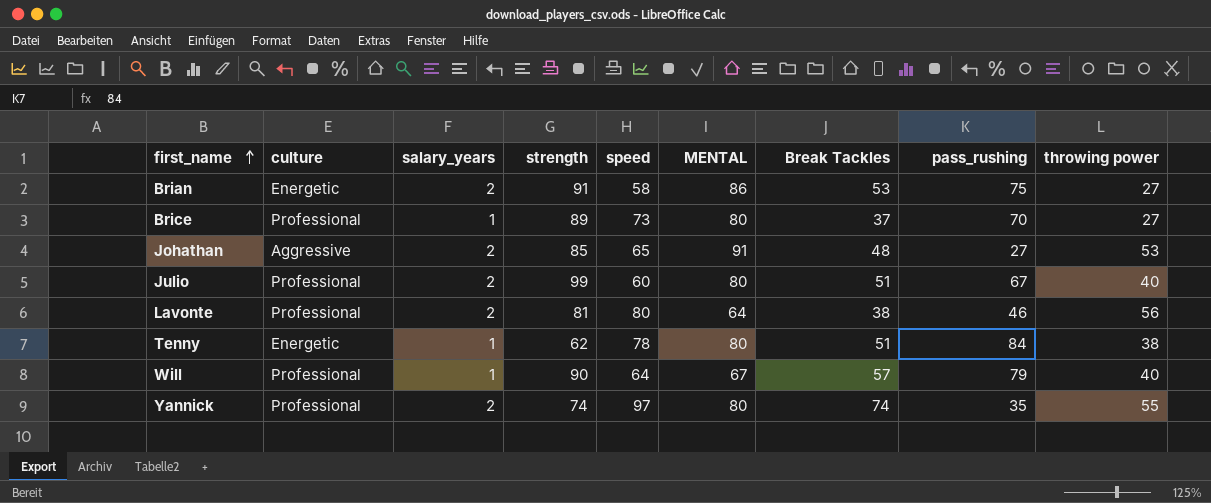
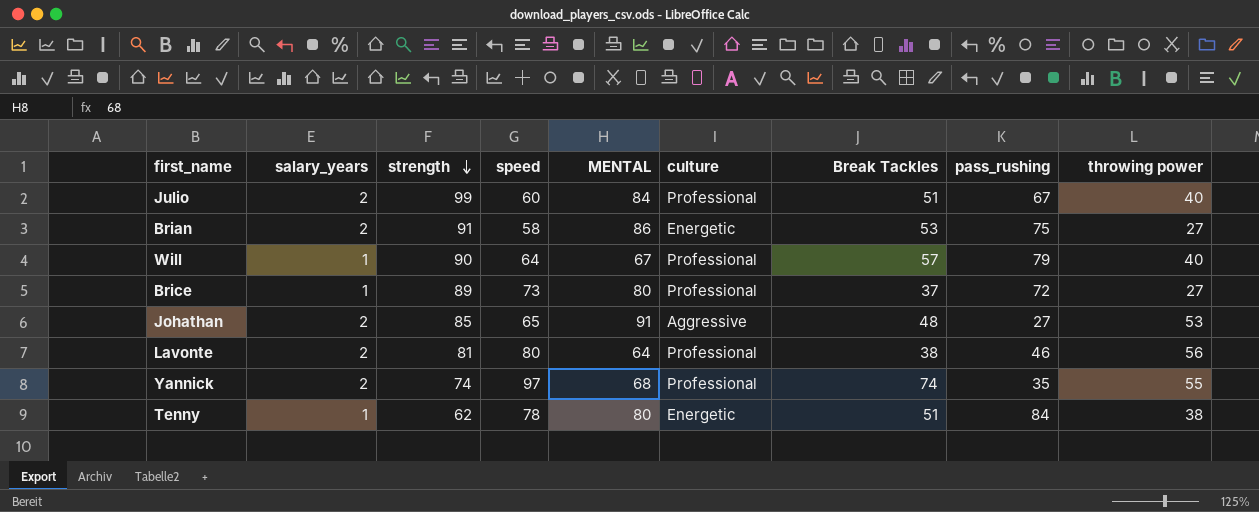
row order: first_name ascending -> strength descending
column culture | position: 2 -> 6
Julio | MENTAL: 80 -> 84
Brice | pass_rushing: 70 -> 72
Yannick | MENTAL: 80 -> 68

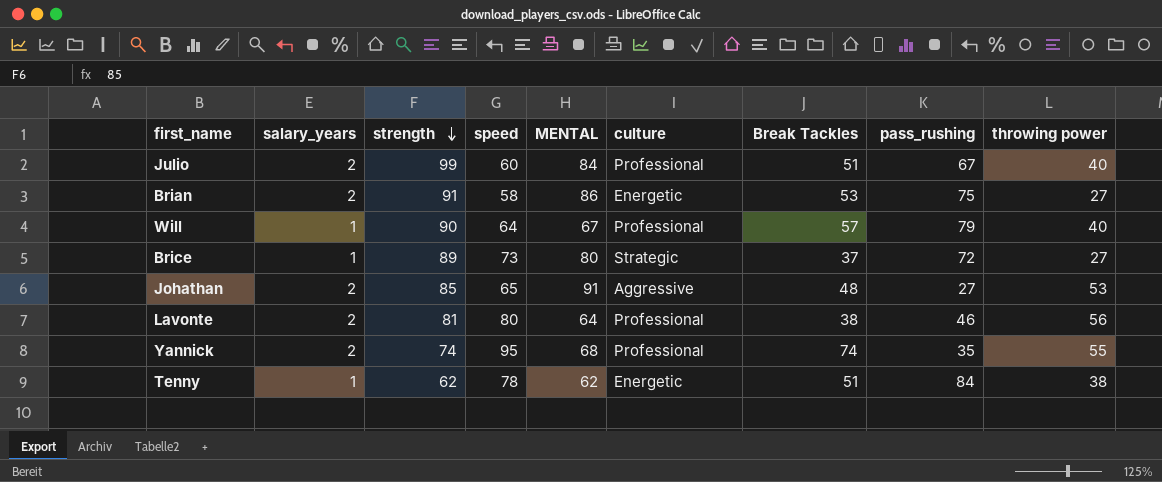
Brice | culture: Professional -> Strategic
Yannick | speed: 97 -> 95
Tenny | MENTAL: 80 -> 62

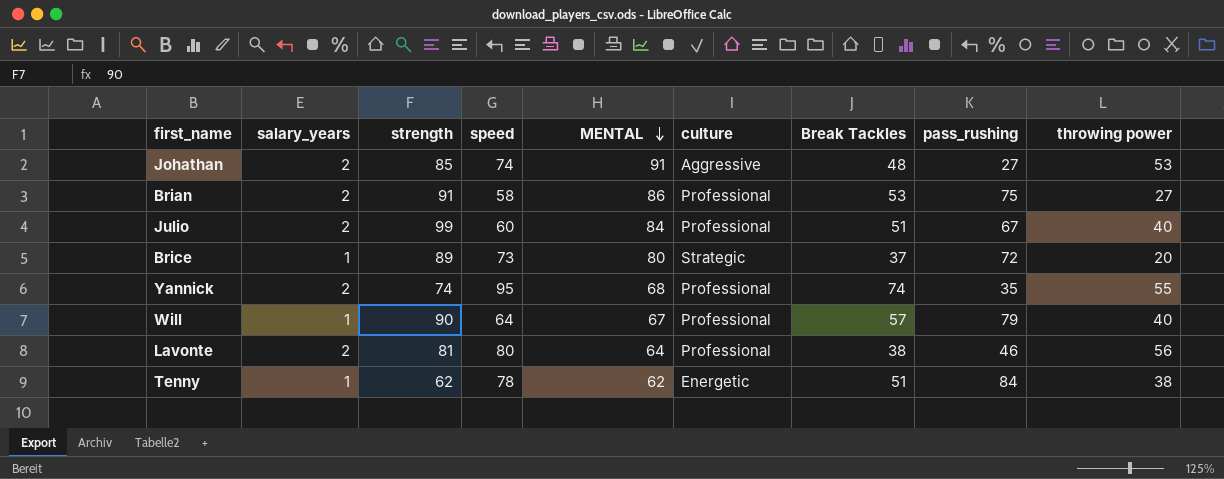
row order: strength descending -> MENTAL descending
Johathan | speed: 65 -> 74
Brian | culture: Energetic -> Professional
Brice | throwing power: 27 -> 20

